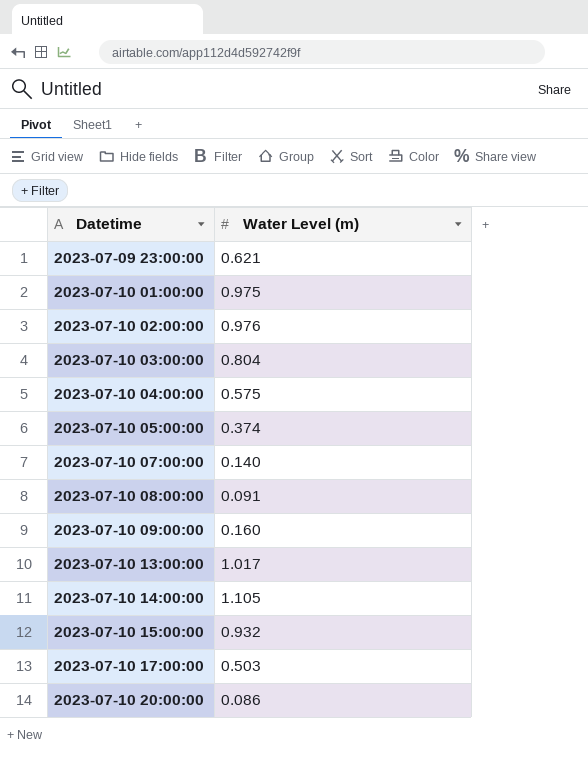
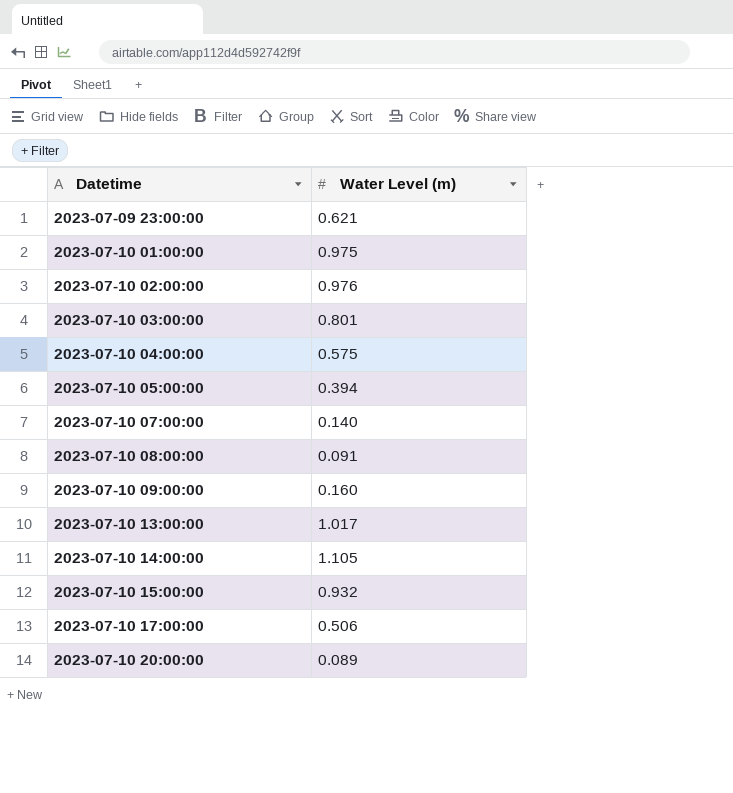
2023-07-10 03:00:00 | Water Level (m): 0.804 -> 0.801
2023-07-10 05:00:00 | Water Level (m): 0.374 -> 0.394
2023-07-10 17:00:00 | Water Level (m): 0.503 -> 0.506
2023-07-10 20:00:00 | Water Level (m): 0.086 -> 0.089

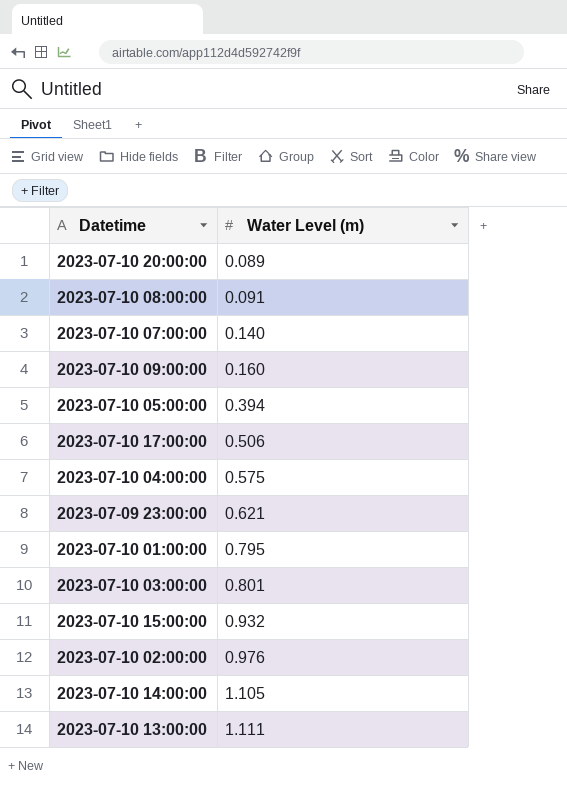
row order: Datetime ascending -> Water Level (m) ascending
2023-07-10 01:00:00 | Water Level (m): 0.975 -> 0.795
2023-07-10 13:00:00 | Water Level (m): 1.017 -> 1.111

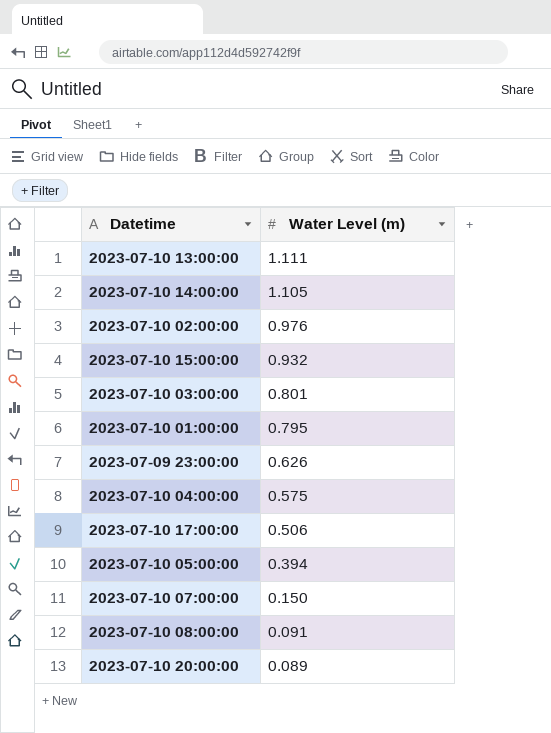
row order: Water Level (m) ascending -> Water Level (m) descending
row 2023-07-10 09:00:00: 0.160 -> none
2023-07-09 23:00:00 | Water Level (m): 0.621 -> 0.626
2023-07-10 07:00:00 | Water Level (m): 0.140 -> 0.150

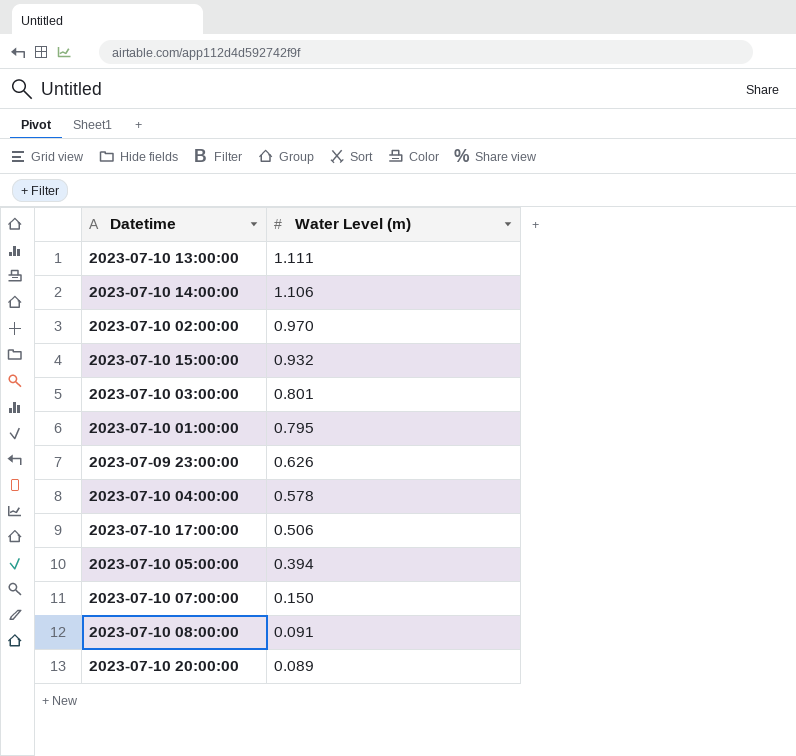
2023-07-10 14:00:00 | Water Level (m): 1.105 -> 1.106
2023-07-10 02:00:00 | Water Level (m): 0.976 -> 0.970
2023-07-10 04:00:00 | Water Level (m): 0.575 -> 0.578

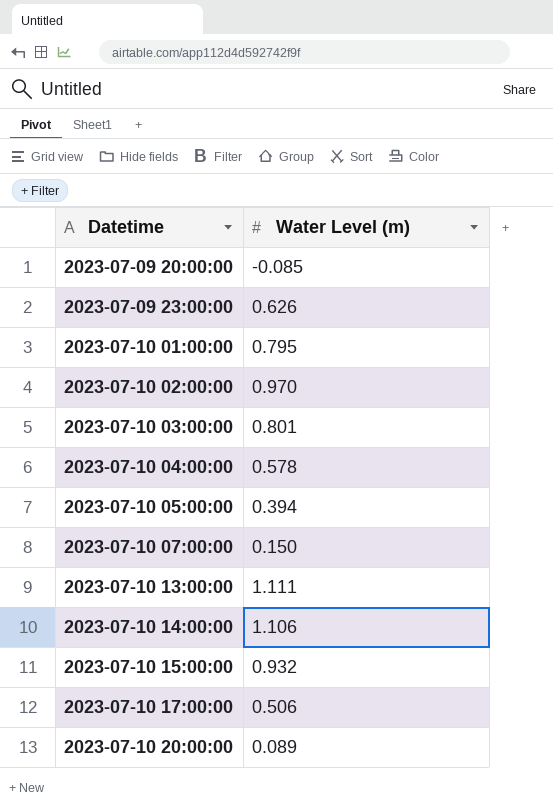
row order: Water Level (m) descending -> Datetime ascending
row 2023-07-10 08:00:00: 0.091 -> none
row 2023-07-09 20:00:00: none -> -0.085

